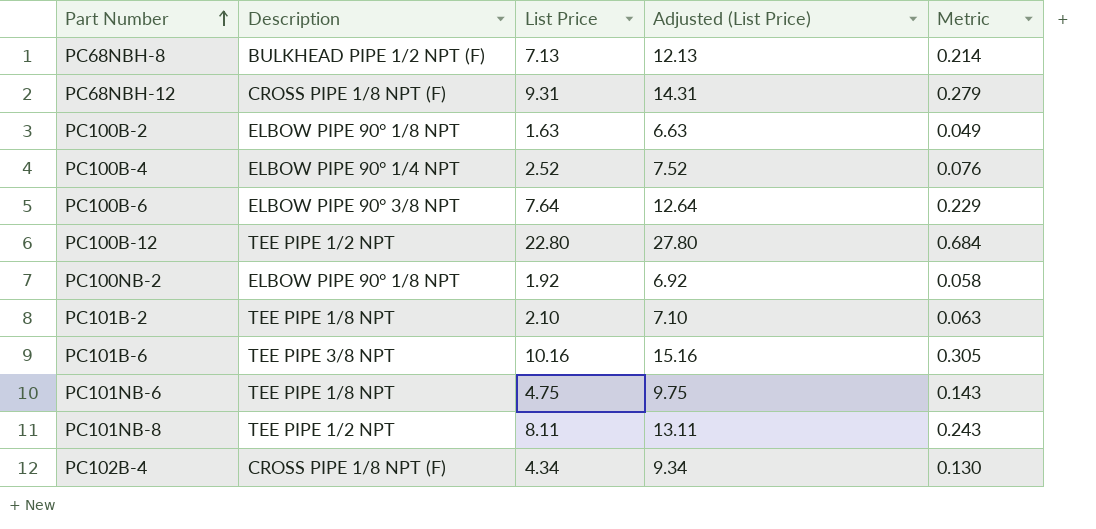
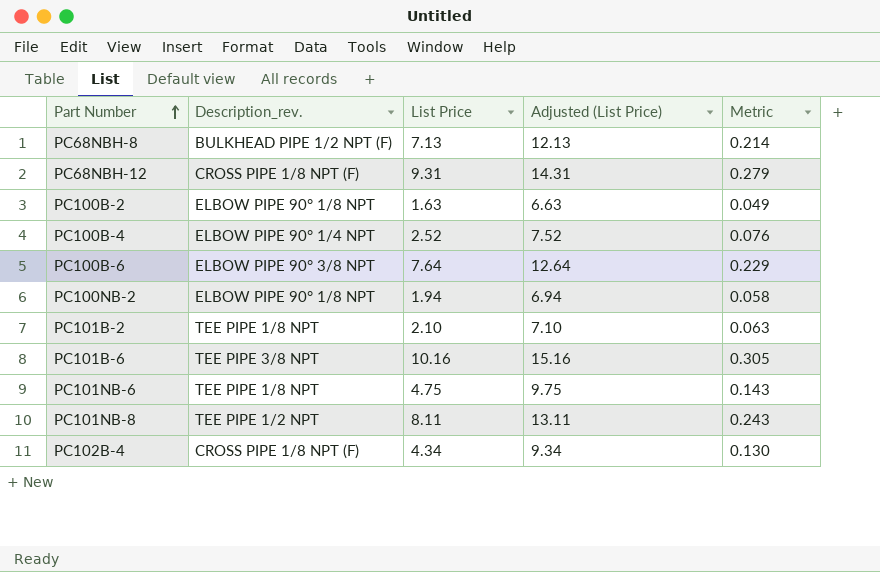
column name: Description -> Description_rev.
row PC100B-12: TEE PIPE 1/2 NPT | 22.80 | 27.80 | 0.684 -> none
PC100NB-2 | List Price: 1.92 -> 1.94
PC100NB-2 | Adjusted (List Price): 6.92 -> 6.94

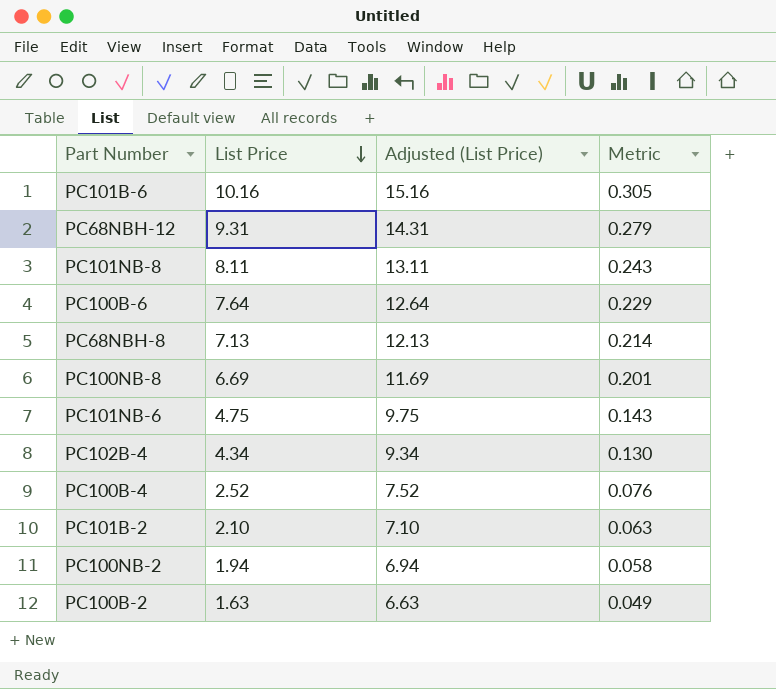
row order: Part Number ascending -> List Price descending
column Description_rev. | position: 2 -> none
row PC100NB-8: none -> 6.69 | 11.69 | 0.201

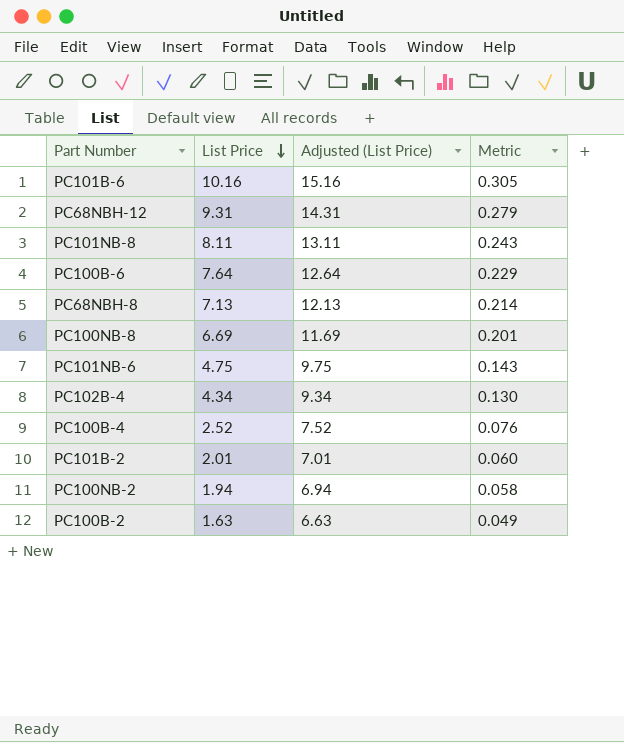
PC101B-2 | List Price: 2.10 -> 2.01
PC101B-2 | Adjusted (List Price): 7.10 -> 7.01
PC101B-2 | Metric: 0.063 -> 0.060

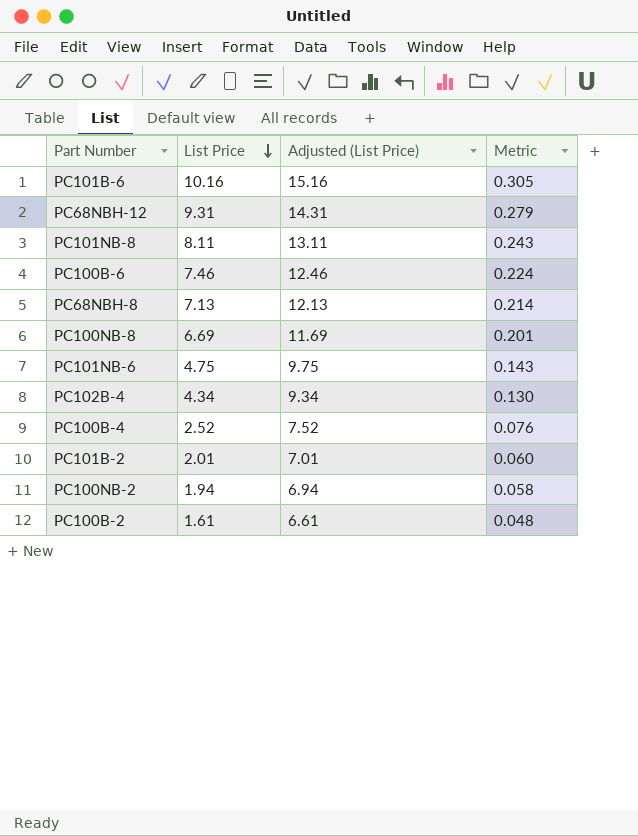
PC100B-6 | List Price: 7.64 -> 7.46
PC100B-6 | Adjusted (List Price): 12.64 -> 12.46
PC100B-6 | Metric: 0.229 -> 0.224
PC100B-2 | List Price: 1.63 -> 1.61
PC100B-2 | Adjusted (List Price): 6.63 -> 6.61
PC100B-2 | Metric: 0.049 -> 0.048

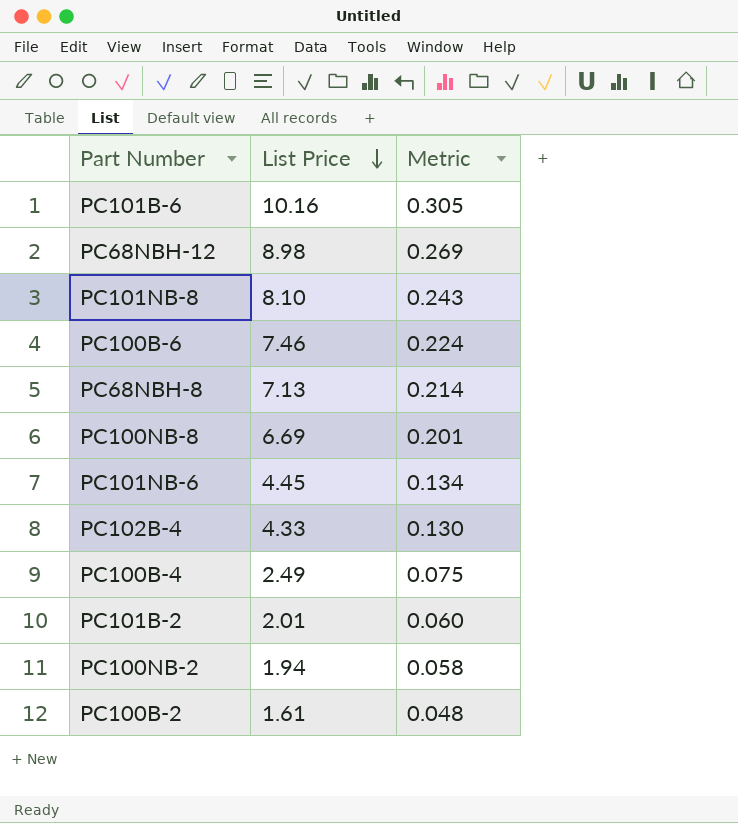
column Adjusted (List Price) | formula: [List Price] + 5 -> none
PC68NBH-12 | List Price: 9.31 -> 8.98
PC68NBH-12 | Metric: 0.279 -> 0.269
PC101NB-8 | List Price: 8.11 -> 8.10
PC101NB-6 | List Price: 4.75 -> 4.45
PC101NB-6 | Metric: 0.143 -> 0.134
PC102B-4 | List Price: 4.34 -> 4.33
PC100B-4 | List Price: 2.52 -> 2.49
PC100B-4 | Metric: 0.076 -> 0.075

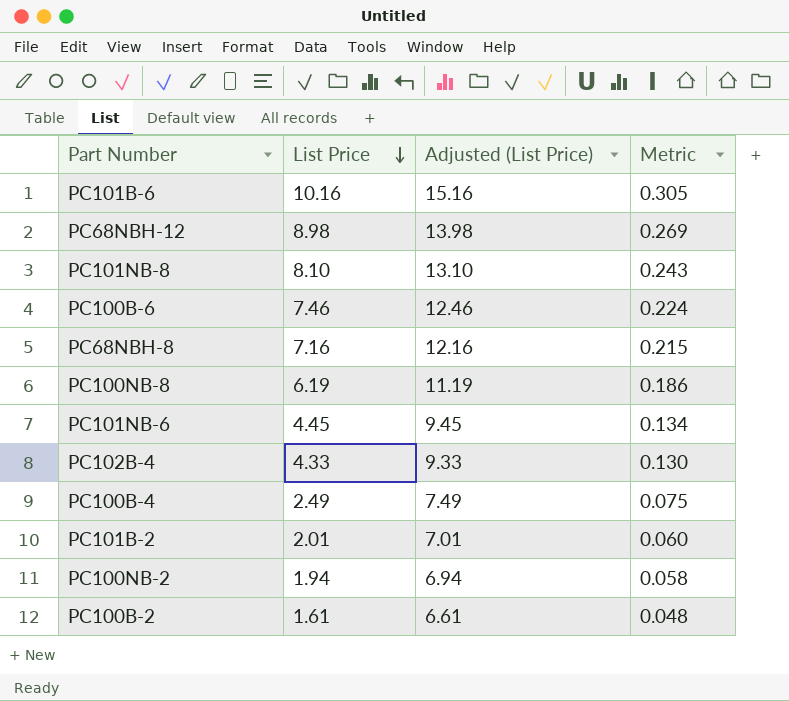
column Adjusted (List Price) | formula: none -> [List Price] + 5
PC68NBH-8 | List Price: 7.13 -> 7.16
PC68NBH-8 | Metric: 0.214 -> 0.215
PC100NB-8 | List Price: 6.69 -> 6.19
PC100NB-8 | Metric: 0.201 -> 0.186

